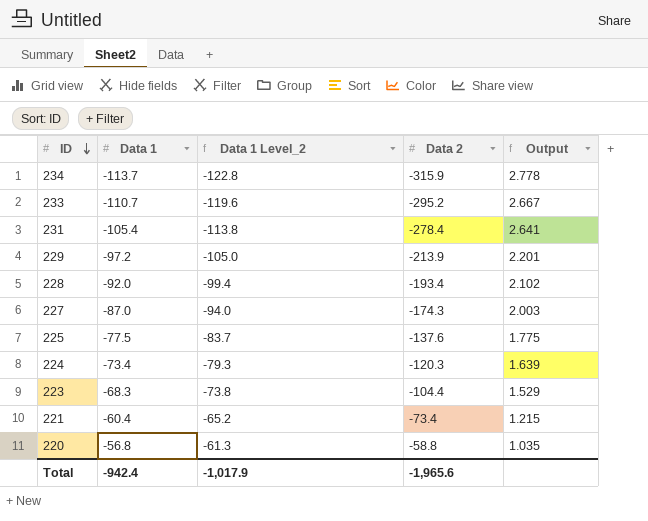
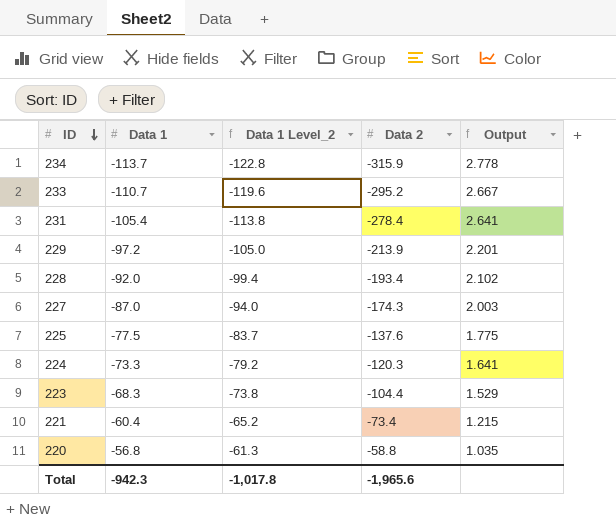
224 | Data 1: -73.4 -> -73.3
224 | Data 1 Level_2: -79.3 -> -79.2
224 | Output: 1.639 -> 1.641
Total | Data 1: -942.4 -> -942.3
Total | Data 1 Level_2: -1,017.9 -> -1,017.8

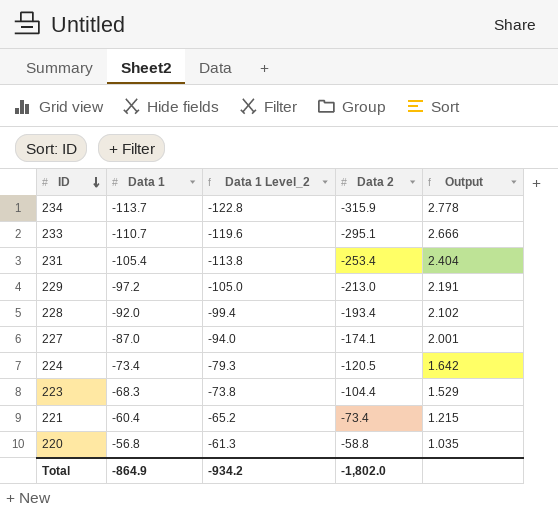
row 225: -77.5 | -83.7 | -137.6 | 1.775 -> none
233 | Data 2: -295.2 -> -295.1
233 | Output: 2.667 -> 2.666
231 | Data 2: -278.4 -> -253.4
231 | Output: 2.641 -> 2.404
229 | Data 2: -213.9 -> -213.0
229 | Output: 2.201 -> 2.191
227 | Data 2: -174.3 -> -174.1
227 | Output: 2.003 -> 2.001
224 | Data 1: -73.3 -> -73.4
224 | Data 1 Level_2: -79.2 -> -79.3
224 | Data 2: -120.3 -> -120.5
224 | Output: 1.641 -> 1.642
Total | Data 1: -942.3 -> -864.9
Total | Data 1 Level_2: -1,017.8 -> -934.2
Total | Data 2: -1,965.6 -> -1,802.0

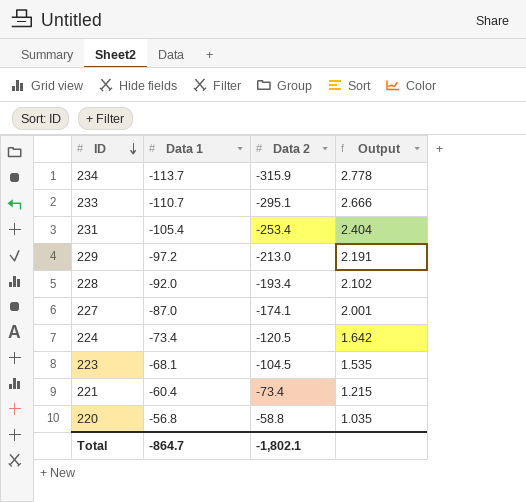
column Data 1 Level_2 | formula: [Data 1] * 1.08 -> none
223 | Data 1: -68.3 -> -68.1
223 | Data 2: -104.4 -> -104.5
223 | Output: 1.529 -> 1.535
Total | Data 1: -864.9 -> -864.7
Total | Data 2: -1,802.0 -> -1,802.1

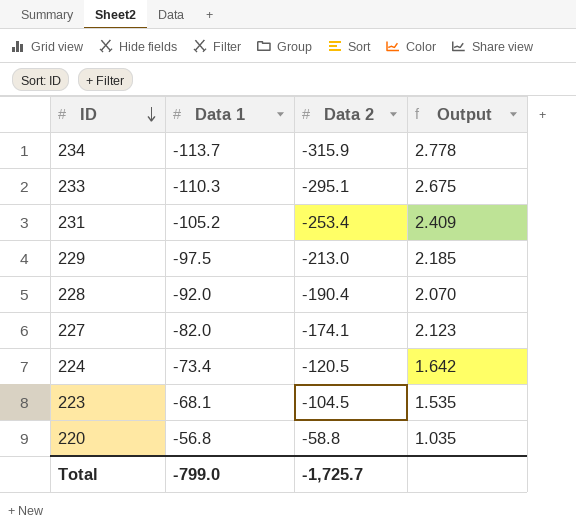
row 221: -60.4 | -73.4 | 1.215 -> none
233 | Data 1: -110.7 -> -110.3
233 | Output: 2.666 -> 2.675
231 | Data 1: -105.4 -> -105.2
231 | Output: 2.404 -> 2.409
229 | Data 1: -97.2 -> -97.5
229 | Output: 2.191 -> 2.185
228 | Data 2: -193.4 -> -190.4
228 | Output: 2.102 -> 2.070
227 | Data 1: -87.0 -> -82.0
227 | Output: 2.001 -> 2.123
Total | Data 1: -864.7 -> -799.0
Total | Data 2: -1,802.1 -> -1,725.7

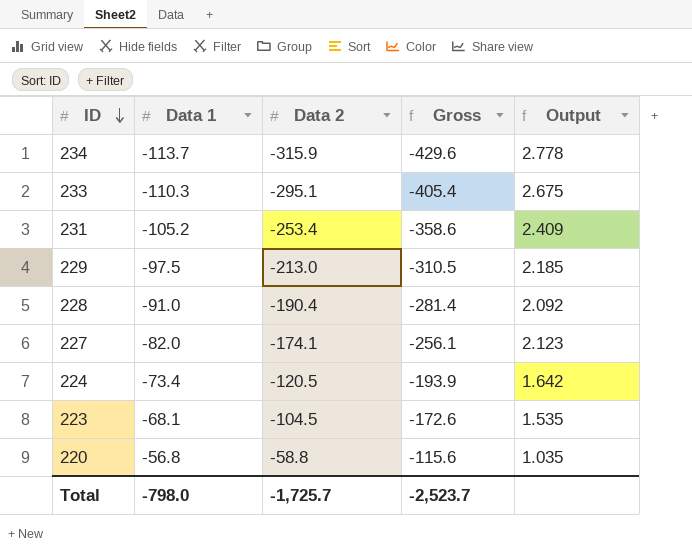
column Gross | formula: none -> [Data 1] + [Data 2]
228 | Data 1: -92.0 -> -91.0
228 | Output: 2.070 -> 2.092
Total | Data 1: -799.0 -> -798.0

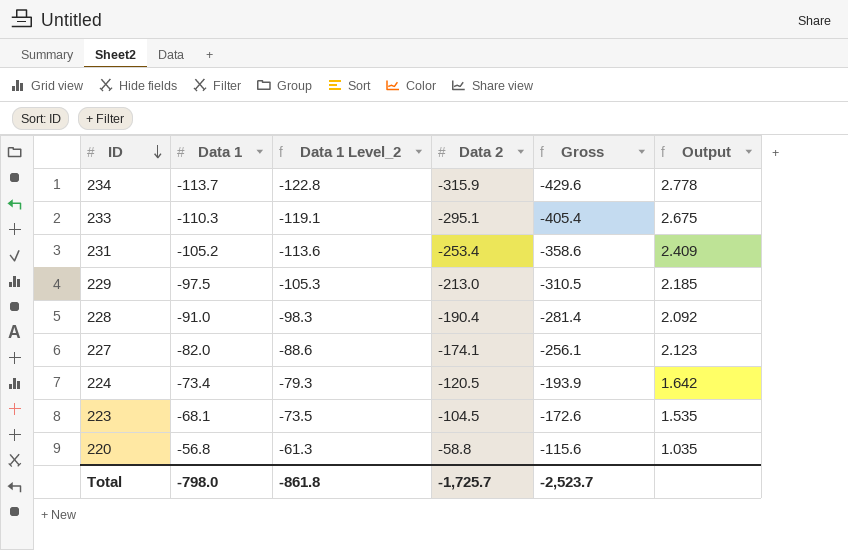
column Data 1 Level_2 | formula: none -> [Data 1] * 1.08

